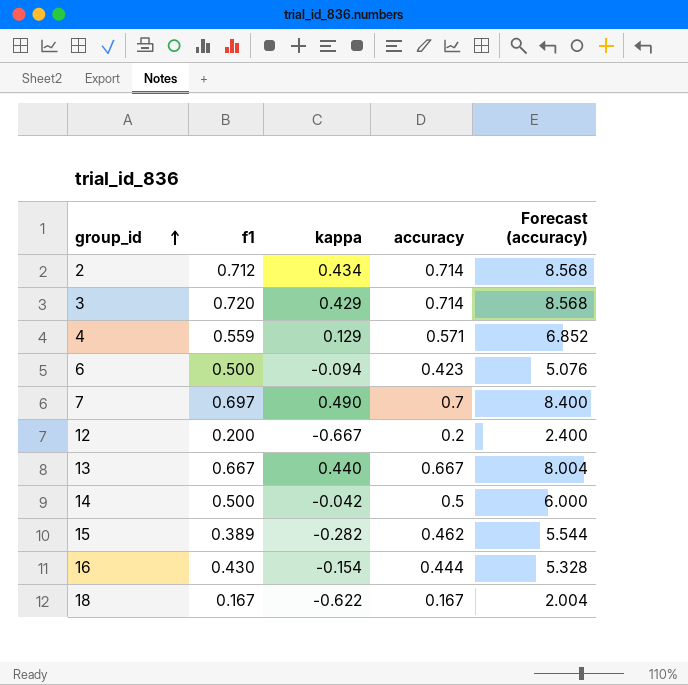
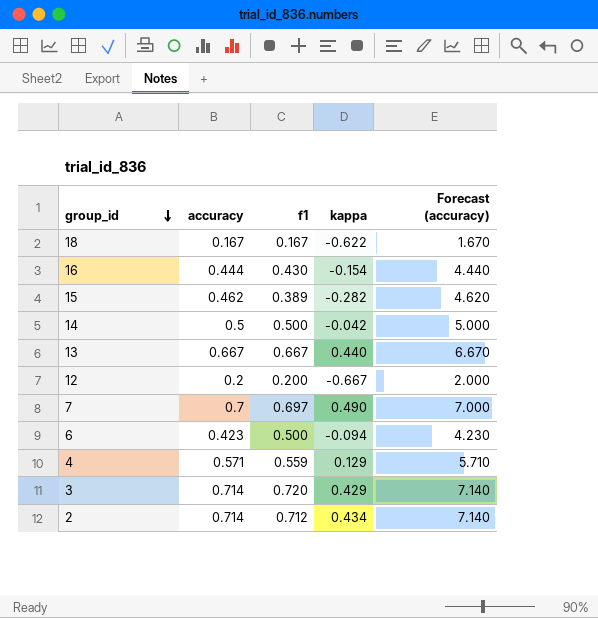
row order: group_id ascending -> group_id descending
column accuracy | position: 4 -> 2
column Forecast (accuracy) | formula: [accuracy] * 12 -> [accuracy] * 10

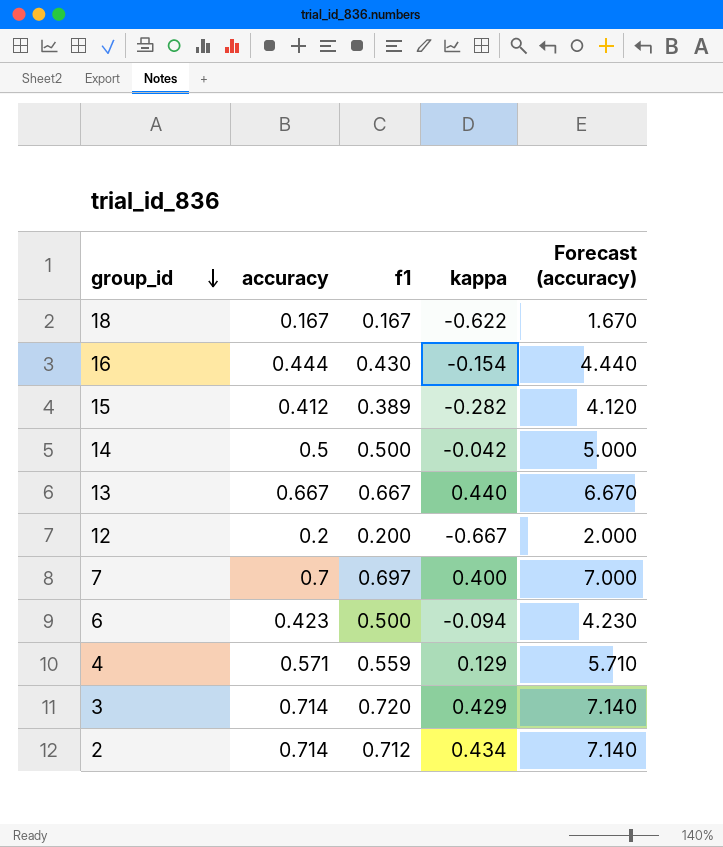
15 | accuracy: 0.462 -> 0.412
15 | Forecast (accuracy): 4.620 -> 4.120
7 | kappa: 0.490 -> 0.400

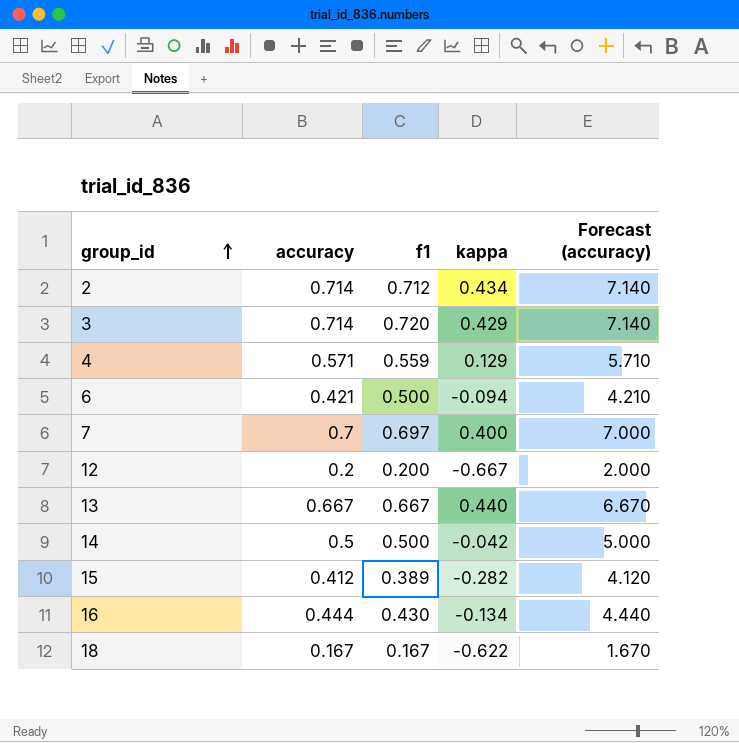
row order: group_id descending -> group_id ascending
6 | accuracy: 0.423 -> 0.421
6 | Forecast (accuracy): 4.230 -> 4.210
16 | kappa: -0.154 -> -0.134

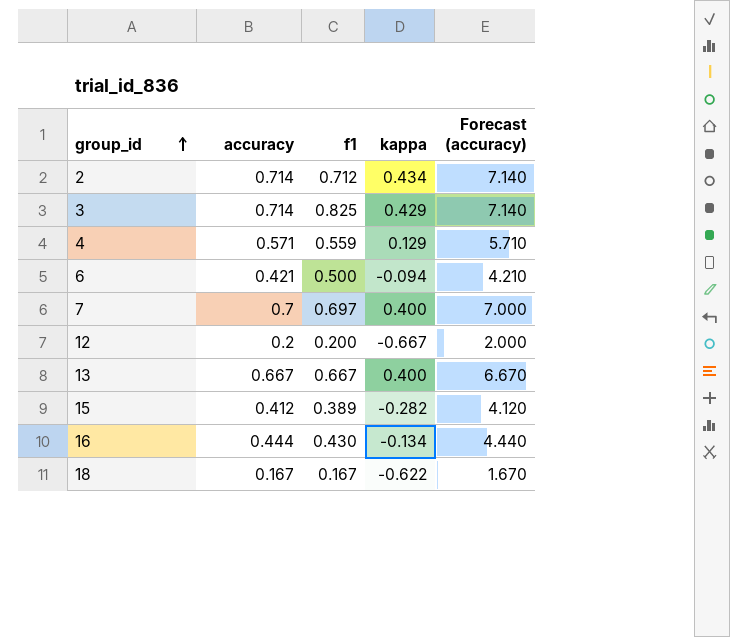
row 14: 0.5 | 0.500 | -0.042 | 5.000 -> none
3 | f1: 0.720 -> 0.825
13 | kappa: 0.440 -> 0.400

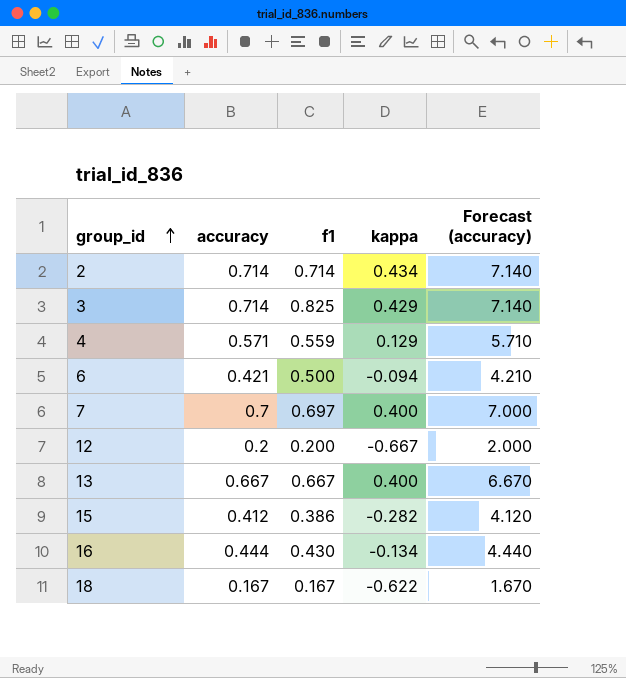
2 | f1: 0.712 -> 0.714
15 | f1: 0.389 -> 0.386

